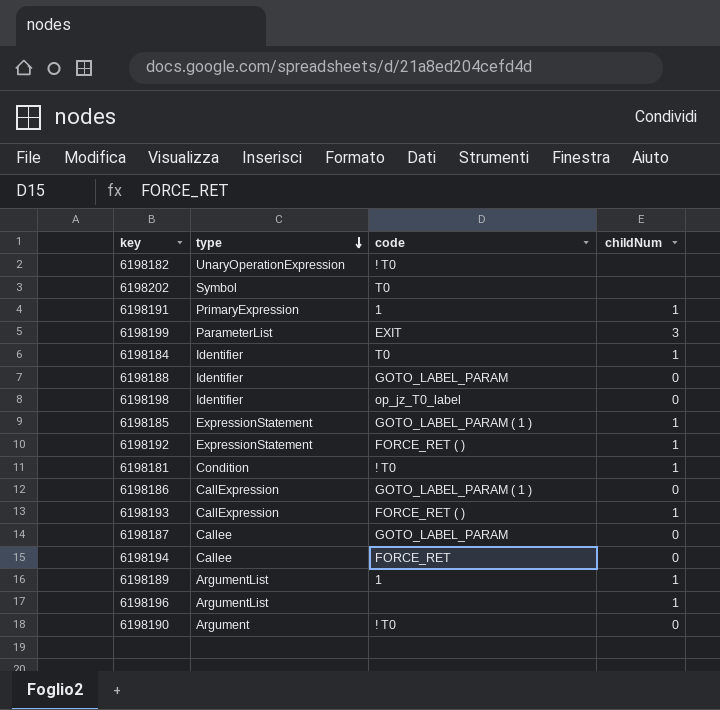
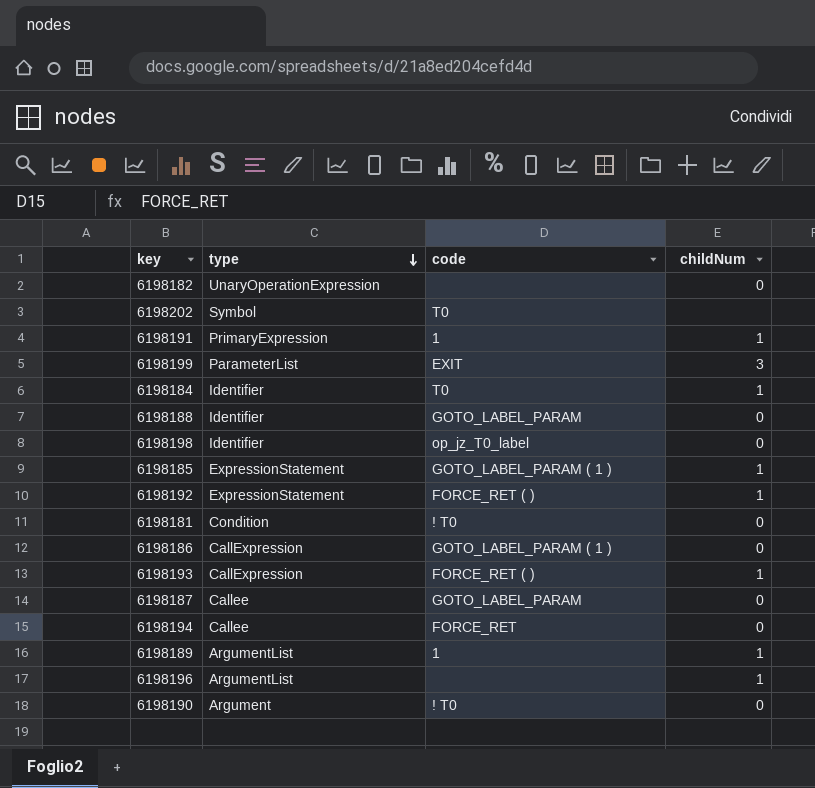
6198182 | code: ! T0 -> none
6198182 | childNum: none -> 0
6198181 | childNum: 1 -> 0

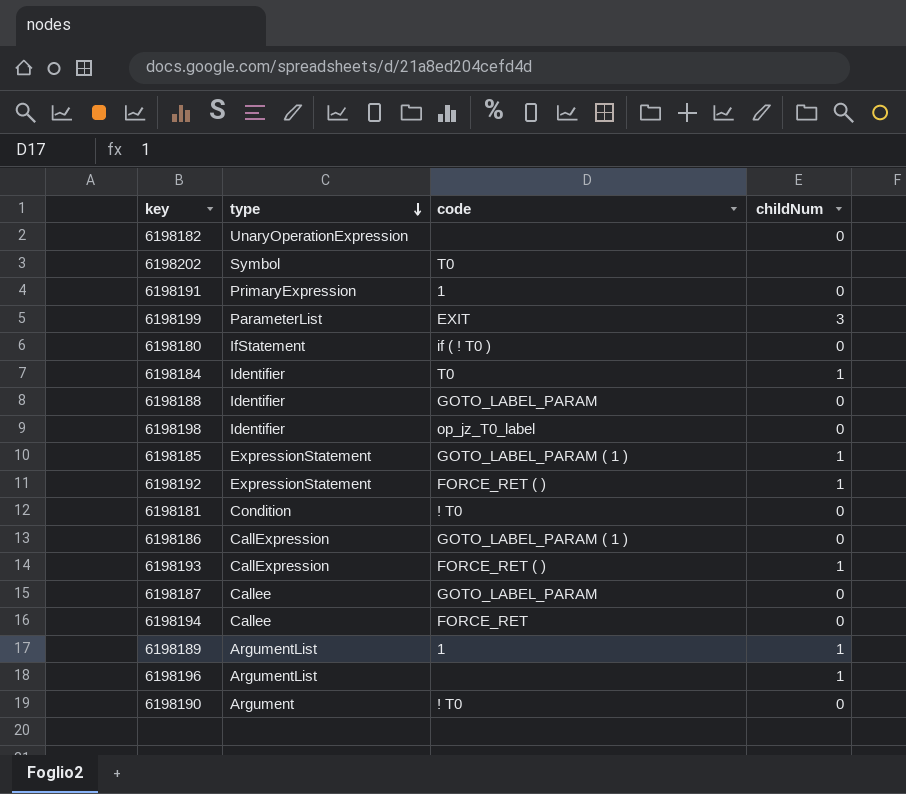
6198191 | childNum: 1 -> 0
row 6198180: none -> IfStatement | if ( ! T0 ) | 0

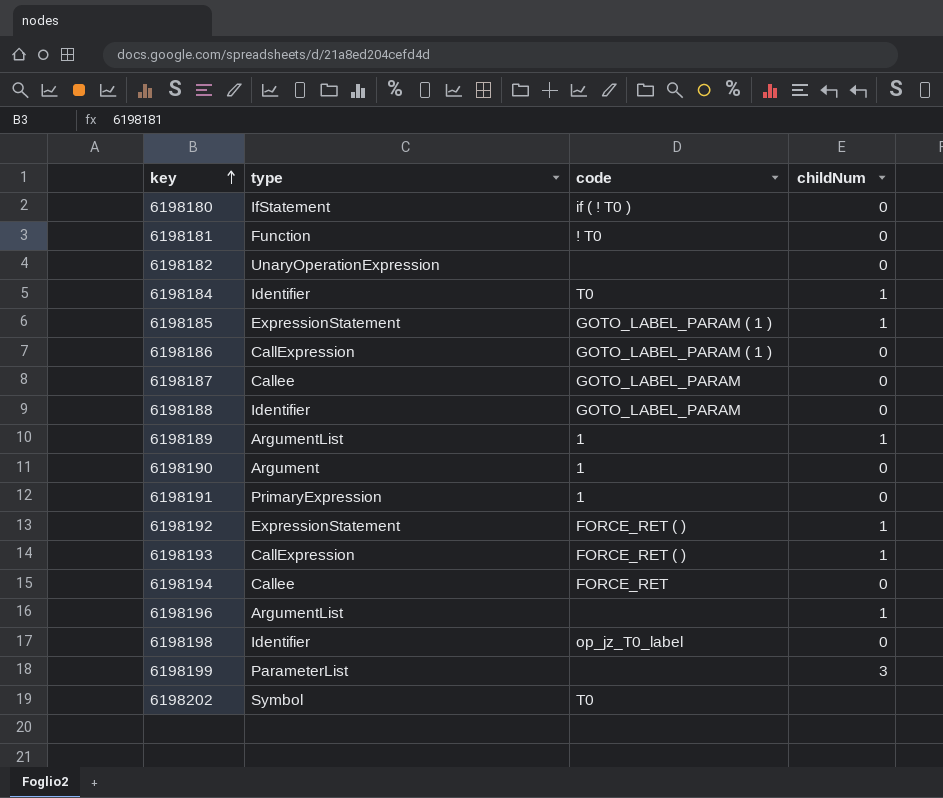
row order: type descending -> key ascending
6198181 | type: Condition -> Function
6198190 | code: ! T0 -> 1
6198199 | code: EXIT -> none

